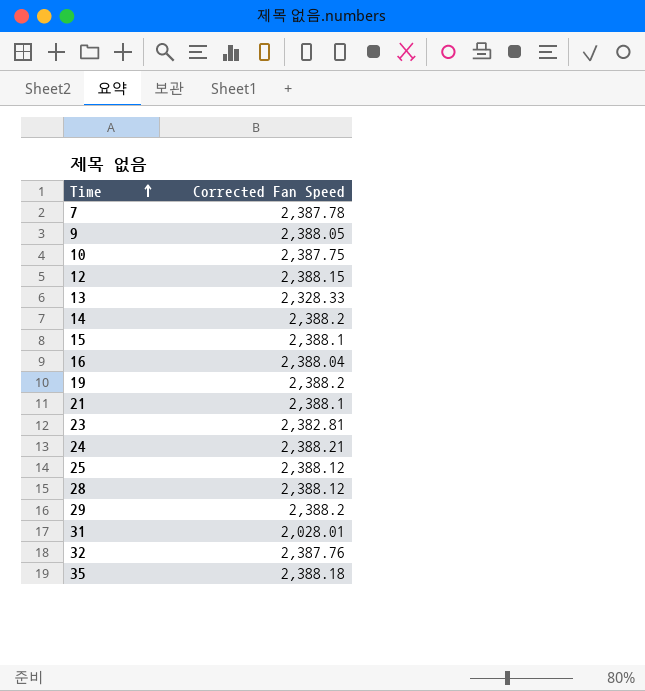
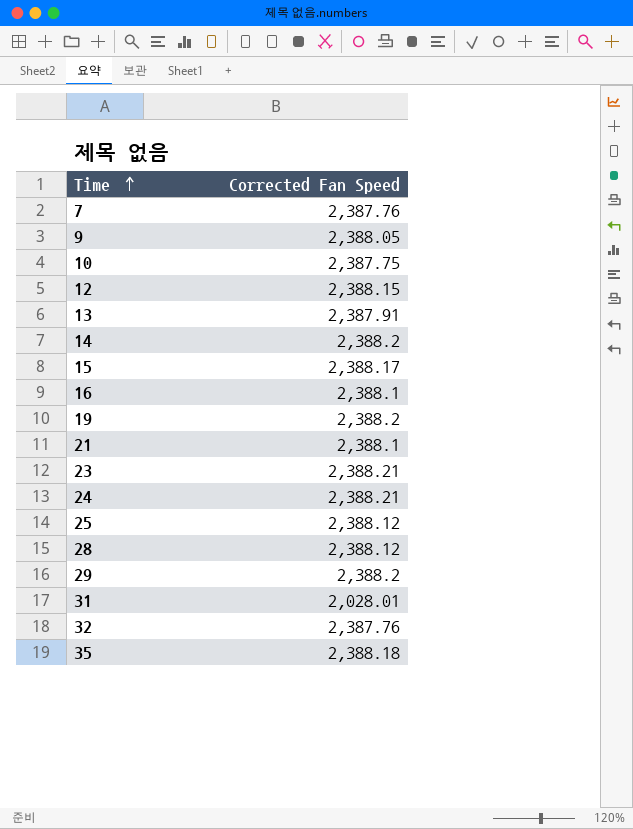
7 | Corrected Fan Speed: 2,387.78 -> 2,387.76
13 | Corrected Fan Speed: 2,328.33 -> 2,387.91
15 | Corrected Fan Speed: 2,388.1 -> 2,388.17
16 | Corrected Fan Speed: 2,388.04 -> 2,388.1
23 | Corrected Fan Speed: 2,382.81 -> 2,388.21

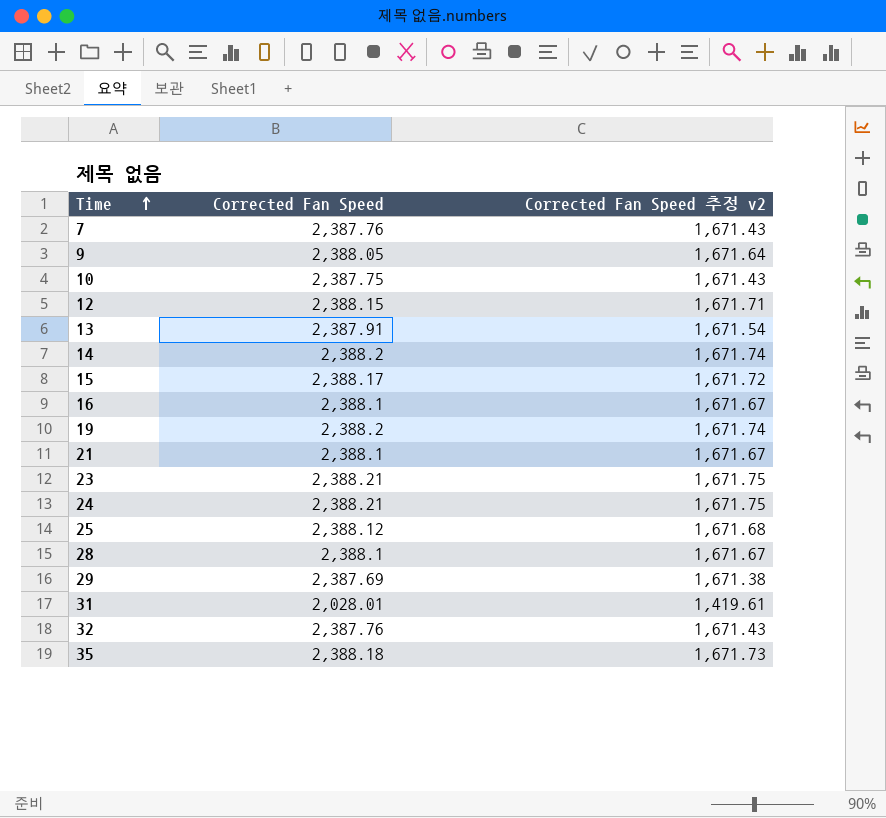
column Corrected Fan Speed 추정 v2 | formula: none -> [Corrected Fan Speed] * 0.7
28 | Corrected Fan Speed: 2,388.12 -> 2,388.1
29 | Corrected Fan Speed: 2,388.2 -> 2,387.69

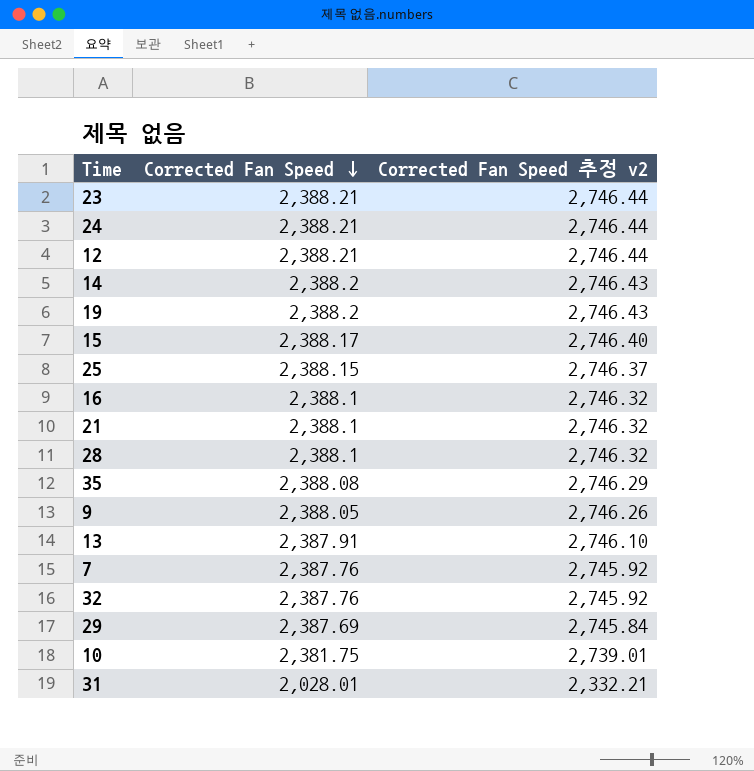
row order: Time ascending -> Corrected Fan Speed descending
column Corrected Fan Speed 추정 v2 | formula: [Corrected Fan Speed] * 0.7 -> [Corrected Fan Speed] * 1.15
12 | Corrected Fan Speed: 2,388.15 -> 2,388.21
25 | Corrected Fan Speed: 2,388.12 -> 2,388.15
35 | Corrected Fan Speed: 2,388.18 -> 2,388.08
10 | Corrected Fan Speed: 2,387.75 -> 2,381.75

